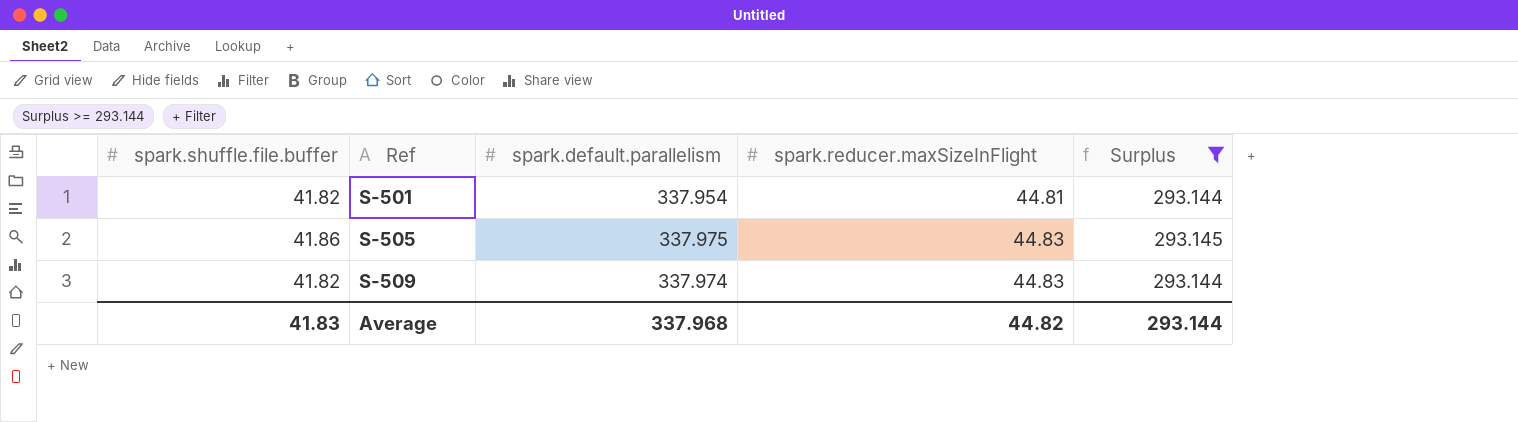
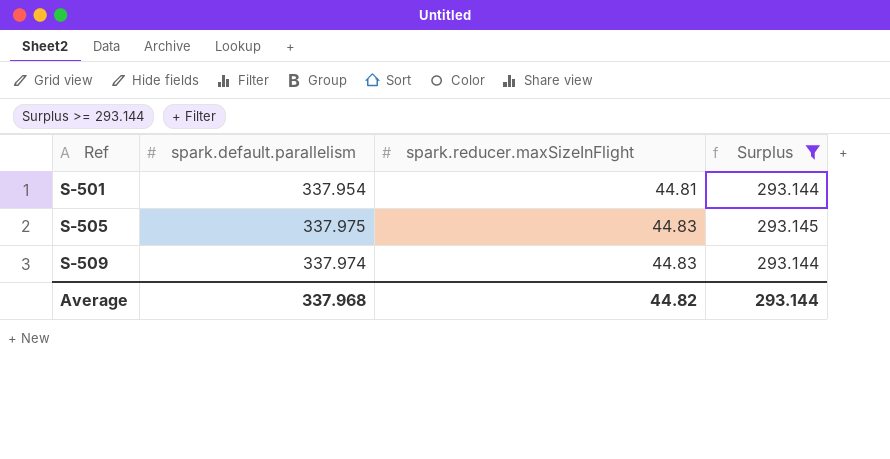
column spark.shuffle.file.buffer | position: 1 -> none

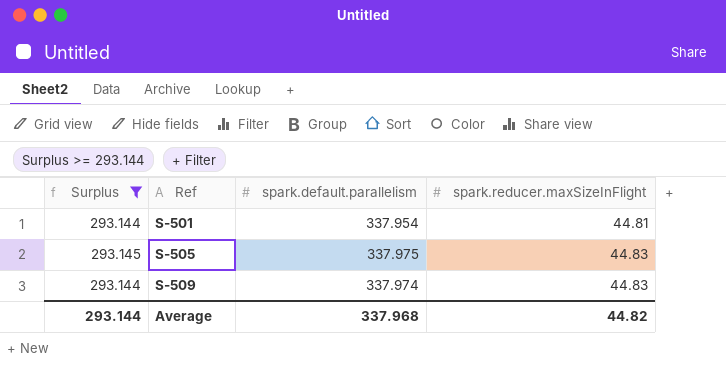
column Surplus | position: 4 -> 1

